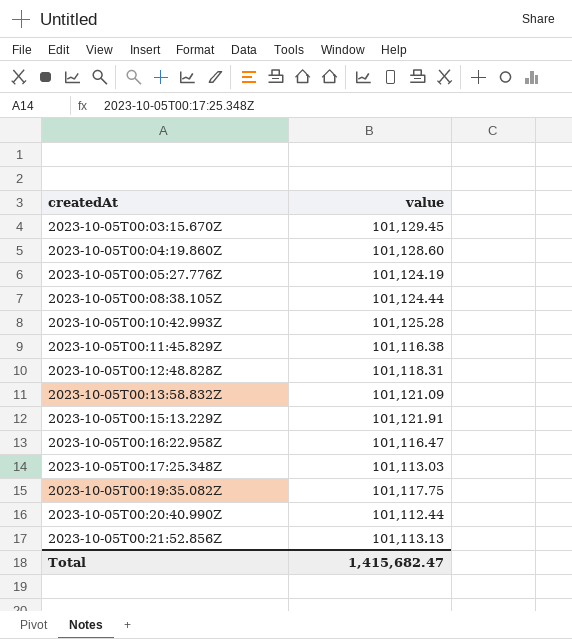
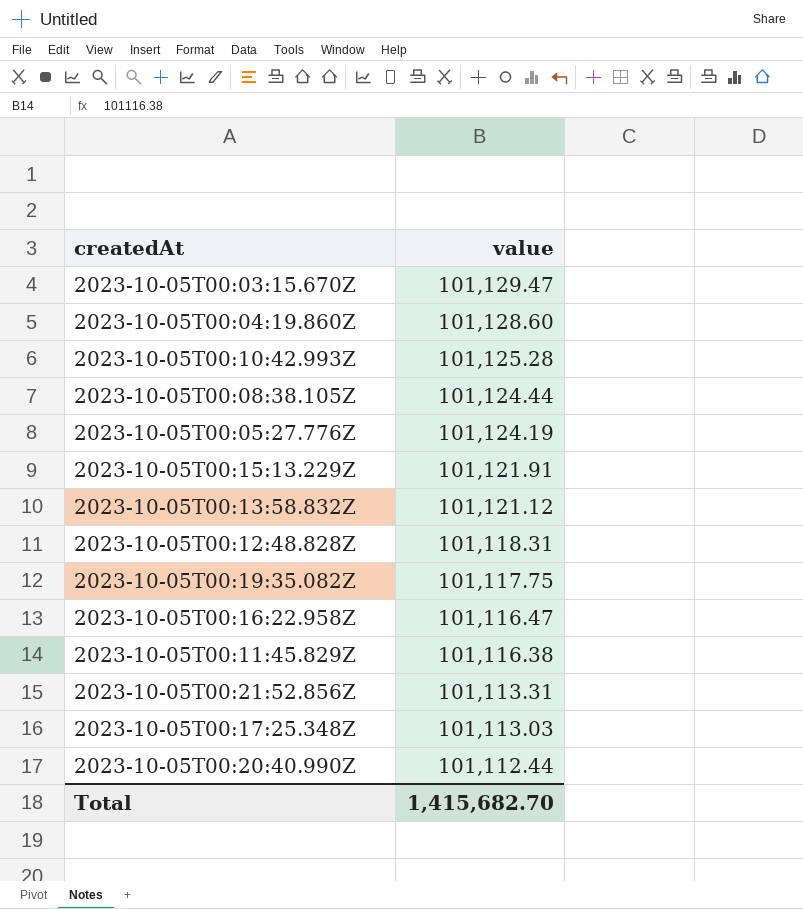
row order: createdAt ascending -> value descending
2023-10-05T00:03:15.670Z | value: 101,129.45 -> 101,129.47
2023-10-05T00:13:58.832Z | value: 101,121.09 -> 101,121.12
2023-10-05T00:21:52.856Z | value: 101,113.13 -> 101,113.31
Total | value: 1,415,682.47 -> 1,415,682.70

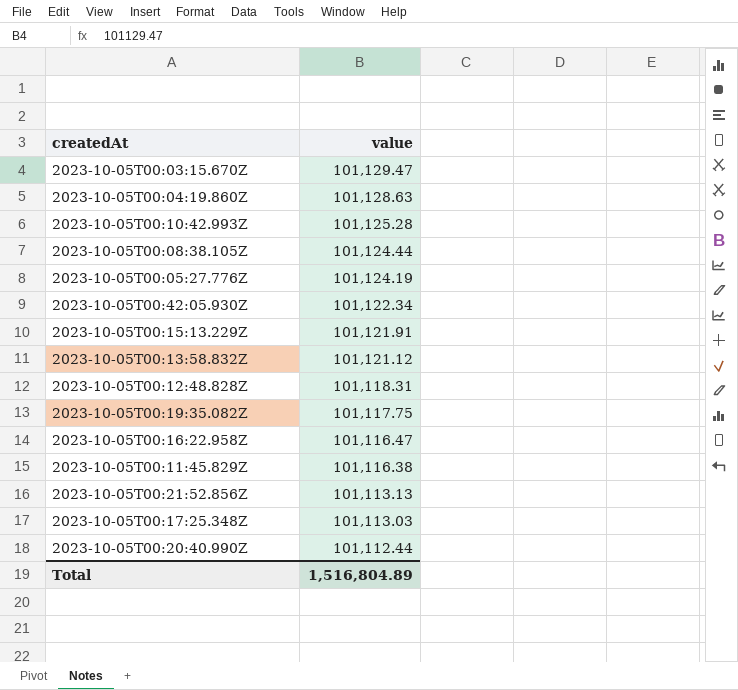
2023-10-05T00:04:19.860Z | value: 101,128.60 -> 101,128.63
row 2023-10-05T00:42:05.930Z: none -> 101,122.34
2023-10-05T00:21:52.856Z | value: 101,113.31 -> 101,113.13
Total | value: 1,415,682.70 -> 1,516,804.89

